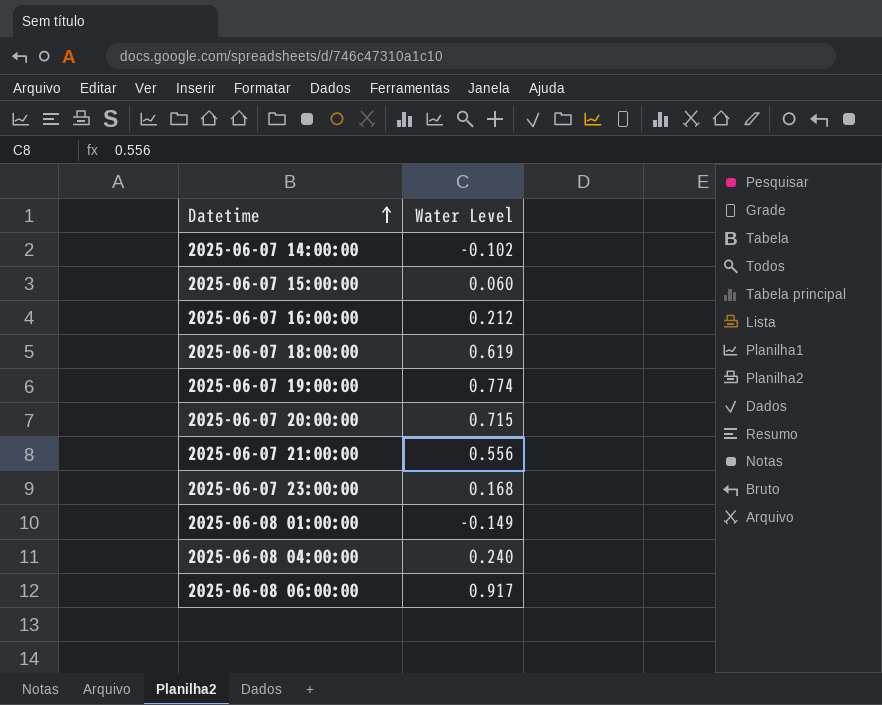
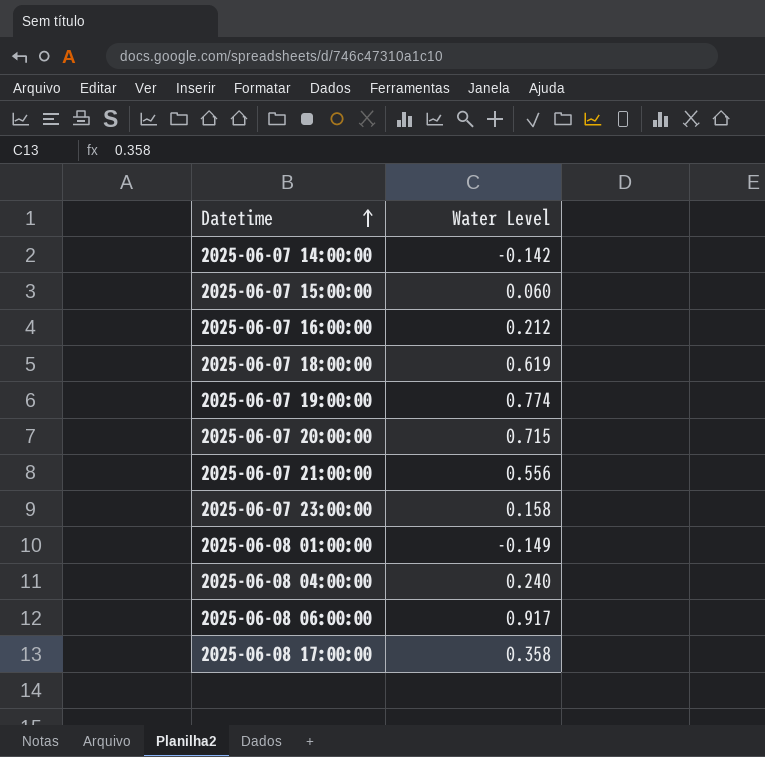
2025-06-07 14:00:00 | Water Level: -0.102 -> -0.142
2025-06-07 23:00:00 | Water Level: 0.168 -> 0.158
row 2025-06-08 17:00:00: none -> 0.358

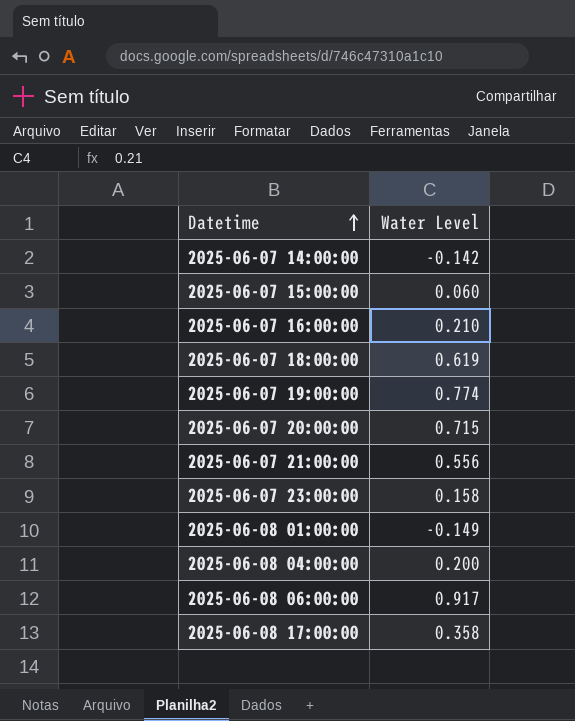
2025-06-07 16:00:00 | Water Level: 0.212 -> 0.210
2025-06-08 04:00:00 | Water Level: 0.240 -> 0.200

